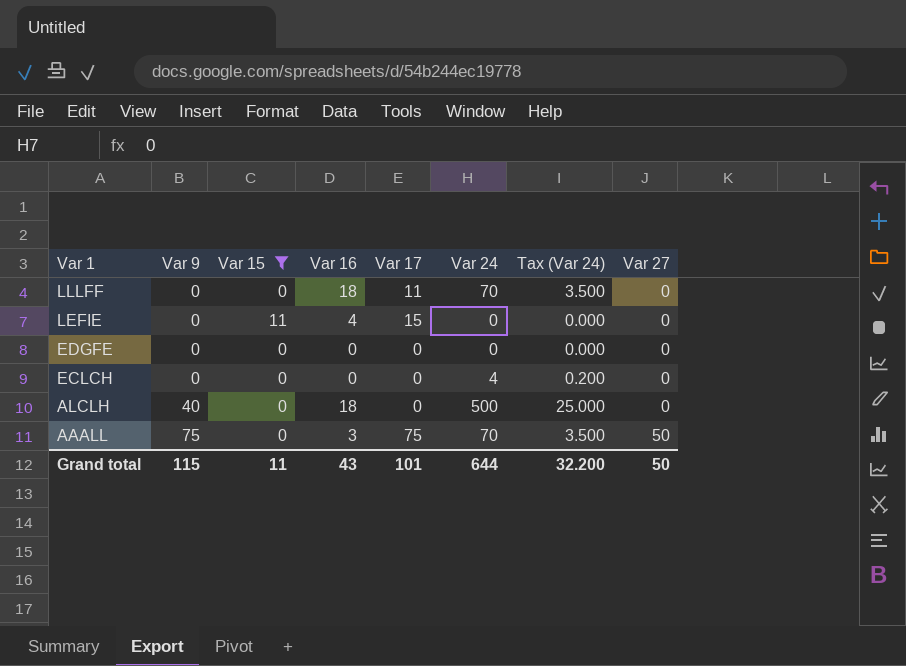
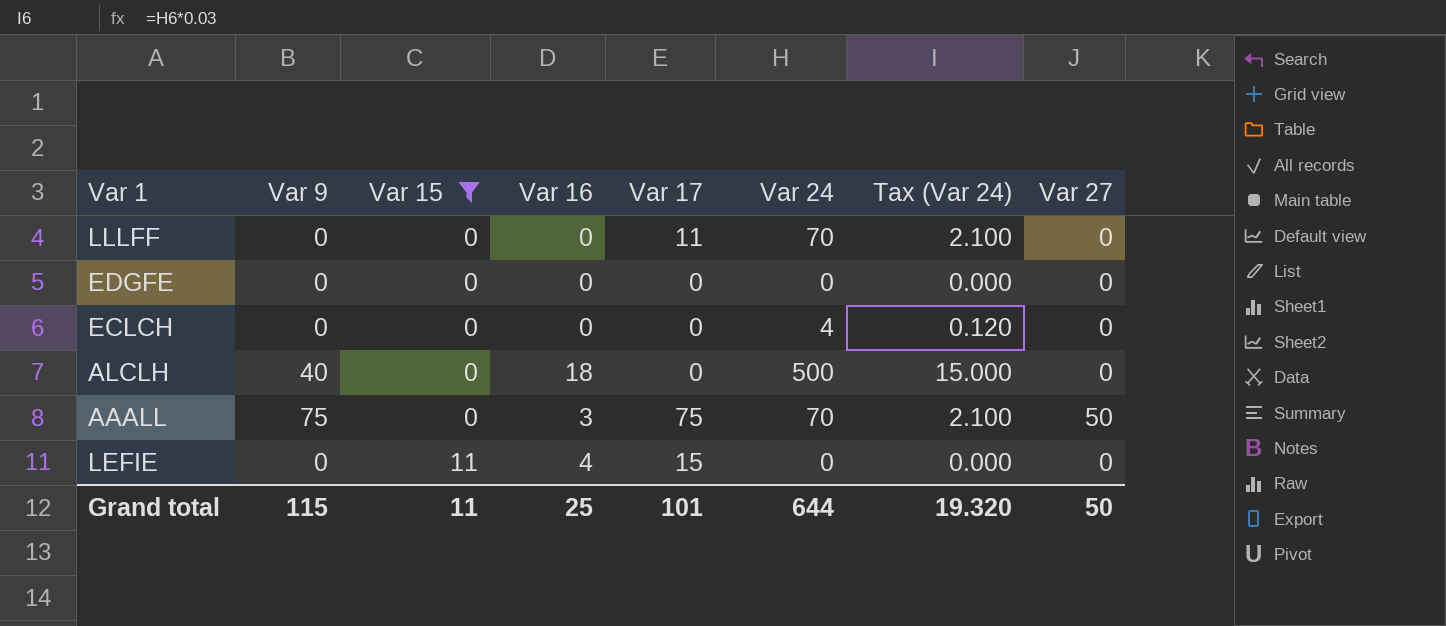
row order: Var 1 descending -> Var 15 ascending
column Tax (Var 24) | formula: [Var 24] * 0.05 -> [Var 24] * 0.03
LLLFF | Var 16: 18 -> 0
Grand total | Var 16: 43 -> 25
Grand total | Tax (Var 24): 32.200 -> 19.320

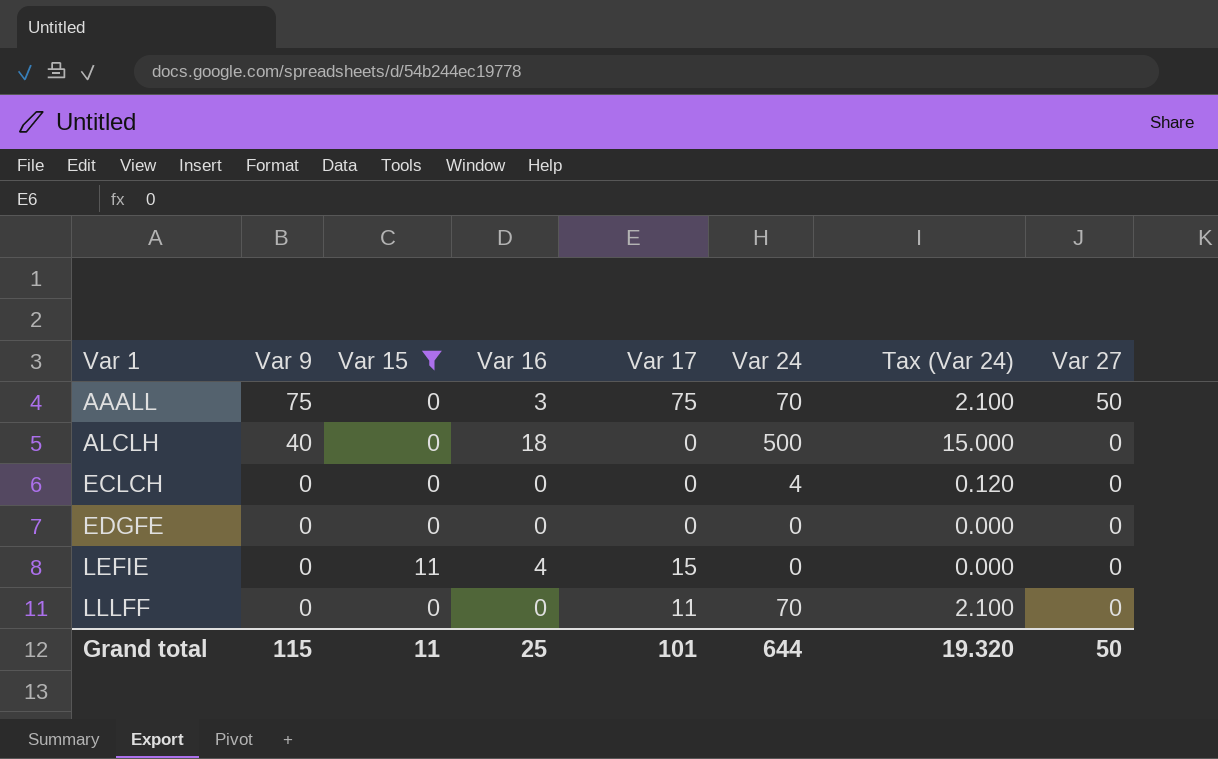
row order: Var 15 ascending -> Var 1 ascending

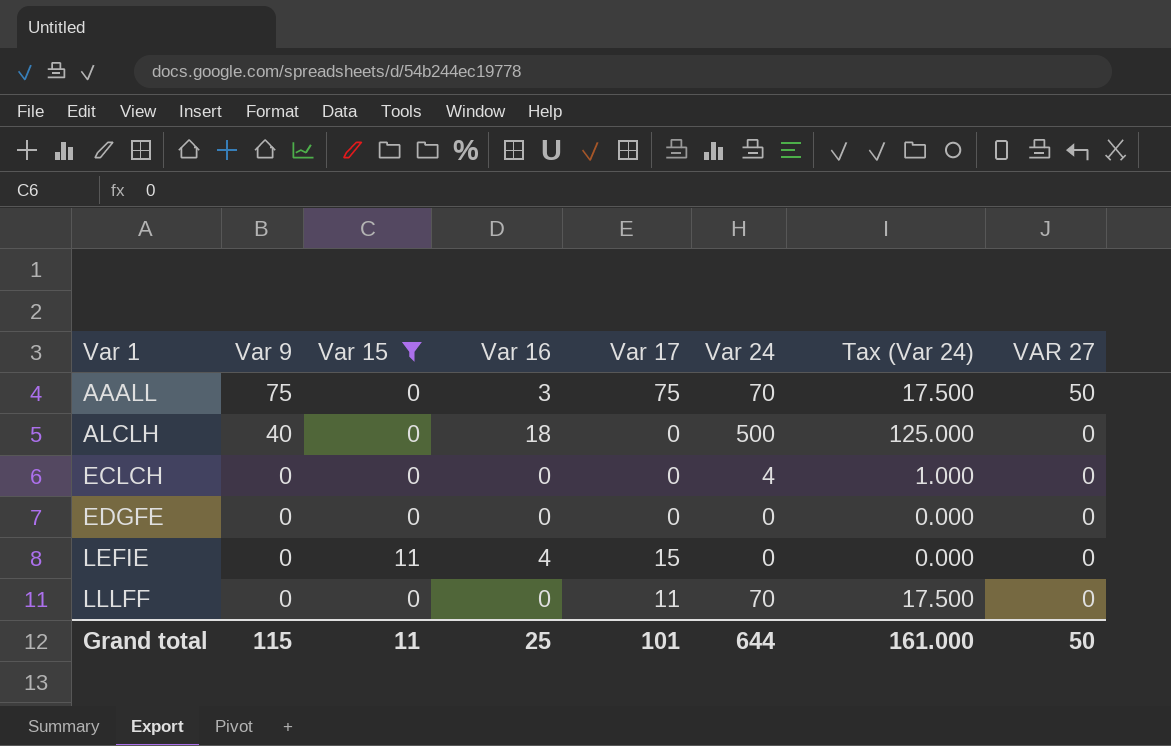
column Tax (Var 24) | formula: [Var 24] * 0.03 -> [Var 24] * 0.25
column name: Var 27 -> VAR 27
Grand total | Tax (Var 24): 19.320 -> 161.000

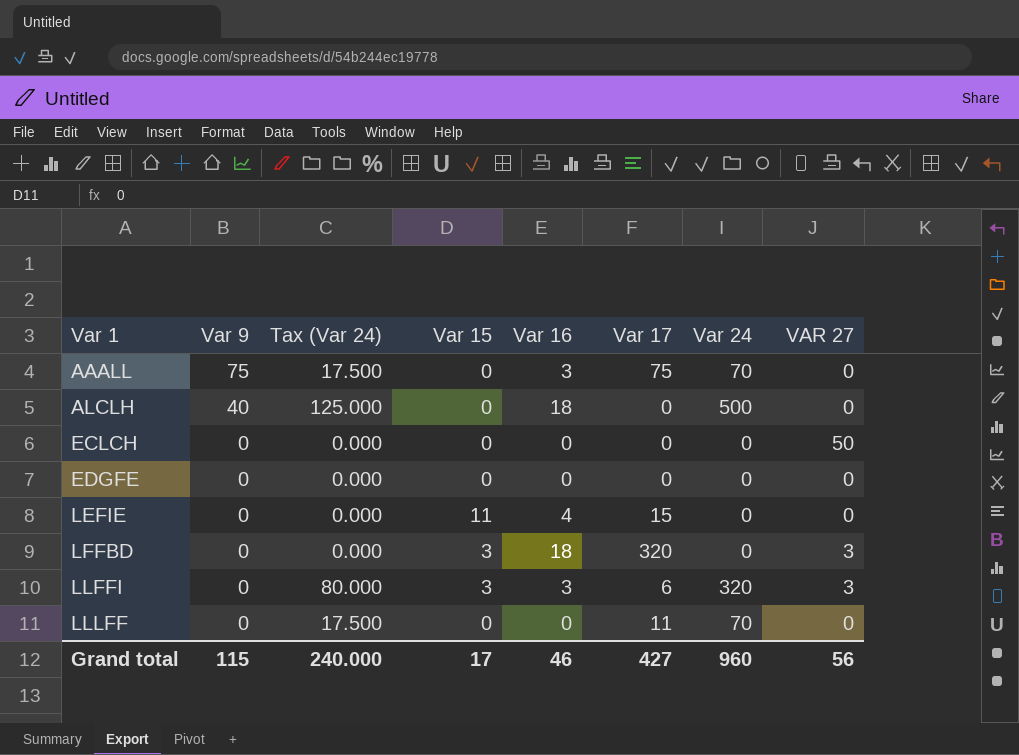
filter: Var 15 != 3 -> none
column Tax (Var 24) | position: 7 -> 3
AAALL | VAR 27: 50 -> 0
ECLCH | Tax (Var 24): 1.000 -> 0.000
ECLCH | Var 24: 4 -> 0
ECLCH | VAR 27: 0 -> 50
Grand total | Tax (Var 24): 161.000 -> 240.000
Grand total | Var 15: 11 -> 17
Grand total | Var 16: 25 -> 46
Grand total | Var 17: 101 -> 427
Grand total | Var 24: 644 -> 960
Grand total | VAR 27: 50 -> 56

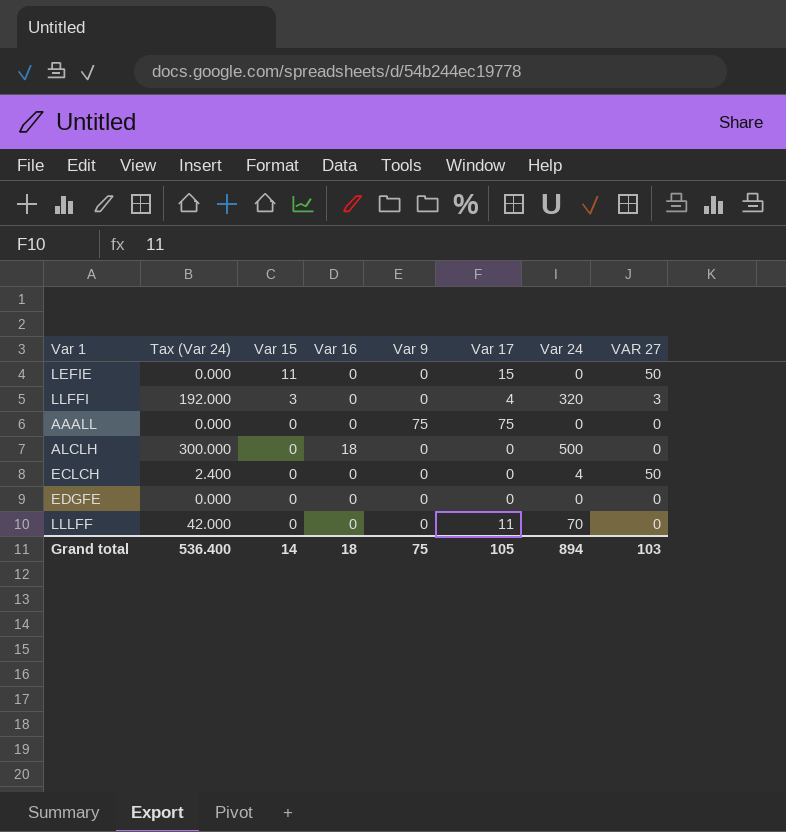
row order: Var 1 ascending -> Var 15 descending
column Tax (Var 24) | formula: [Var 24] * 0.25 -> [Var 24] * 0.6
column Var 9 | position: 2 -> 5
row LFFBD: 0 | 0.000 | 3 | 18 | 320 | 0 | 3 -> none
LEFIE | Var 16: 4 -> 0
LEFIE | VAR 27: 0 -> 50
LLFFI | Var 16: 3 -> 0
LLFFI | Var 17: 6 -> 4
AAALL | Var 16: 3 -> 0
AAALL | Var 24: 70 -> 0
ALCLH | Var 9: 40 -> 0
ECLCH | Var 24: 0 -> 4
Grand total | Tax (Var 24): 240.000 -> 536.400
Grand total | Var 15: 17 -> 14
Grand total | Var 16: 46 -> 18
Grand total | Var 9: 115 -> 75
Grand total | Var 17: 427 -> 105
Grand total | Var 24: 960 -> 894
Grand total | VAR 27: 56 -> 103

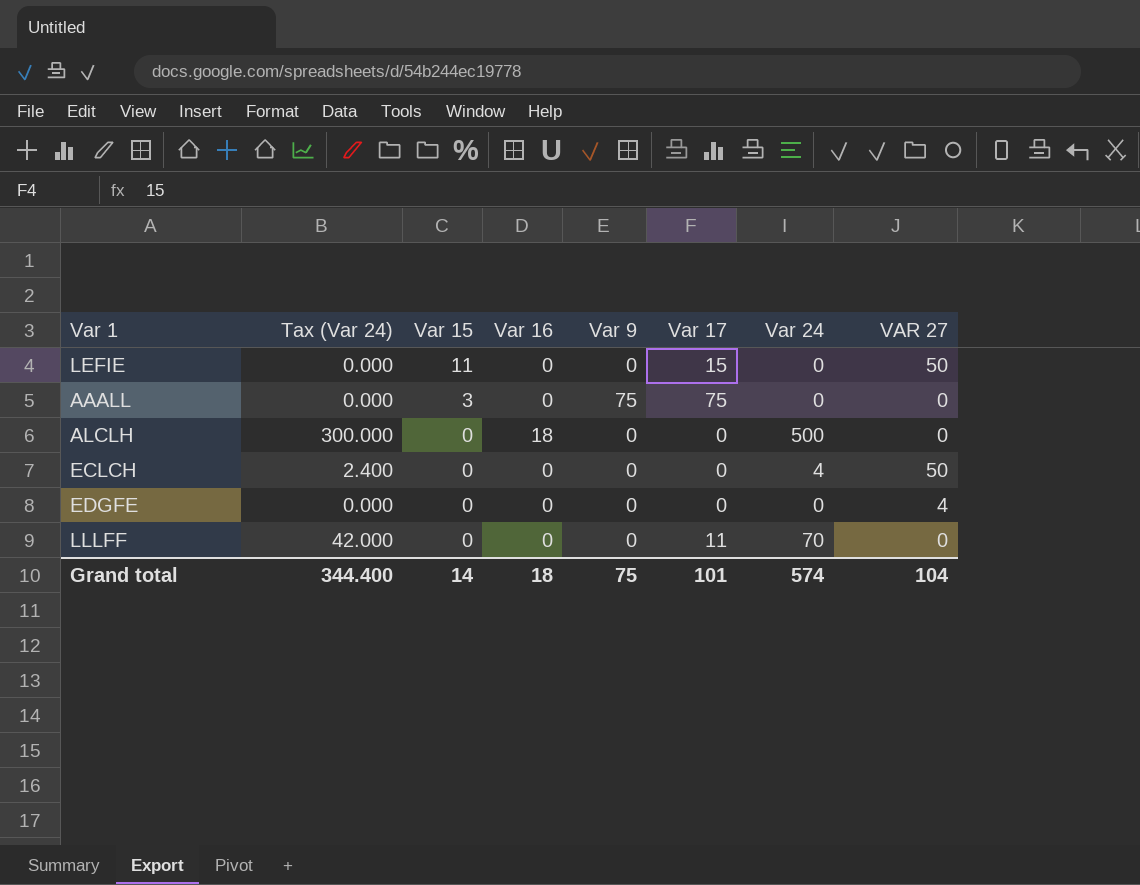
row LLFFI: 192.000 | 3 | 0 | 0 | 4 | 320 | 3 -> none
AAALL | Var 15: 0 -> 3
EDGFE | VAR 27: 0 -> 4
Grand total | Tax (Var 24): 536.400 -> 344.400
Grand total | Var 17: 105 -> 101
Grand total | Var 24: 894 -> 574
Grand total | VAR 27: 103 -> 104

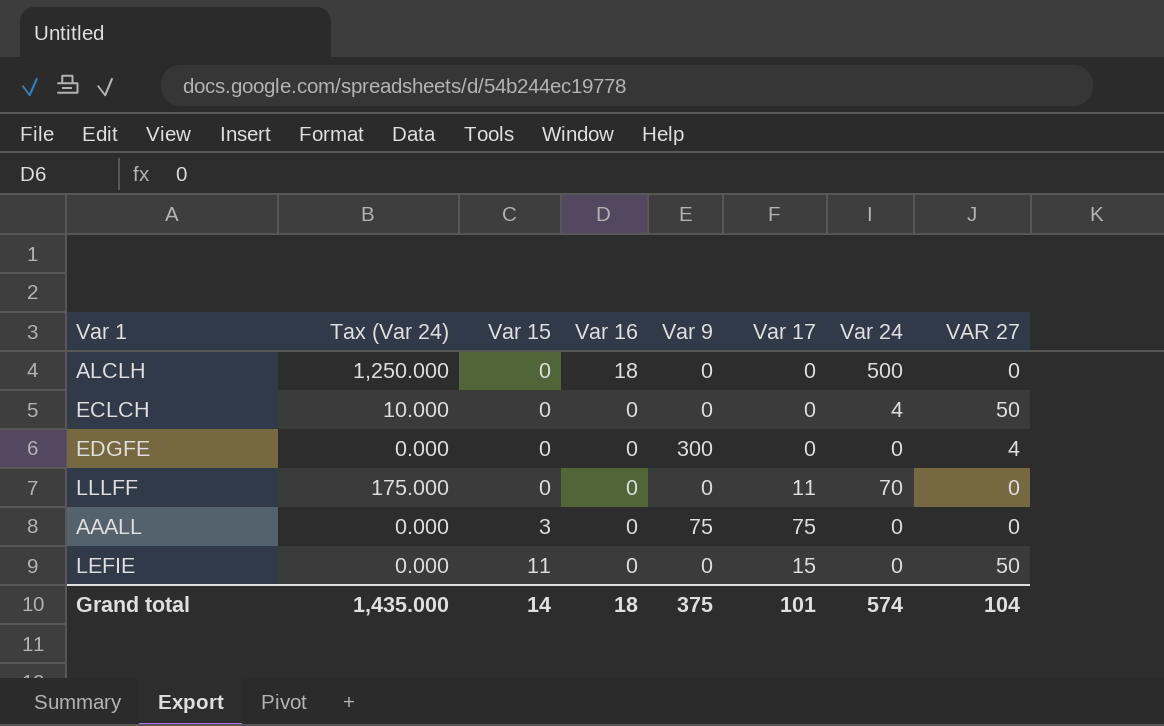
row order: Var 15 descending -> Var 15 ascending
column Tax (Var 24) | formula: [Var 24] * 0.6 -> [Var 24] * 2.5
EDGFE | Var 9: 0 -> 300
Grand total | Tax (Var 24): 344.400 -> 1,435.000
Grand total | Var 9: 75 -> 375

